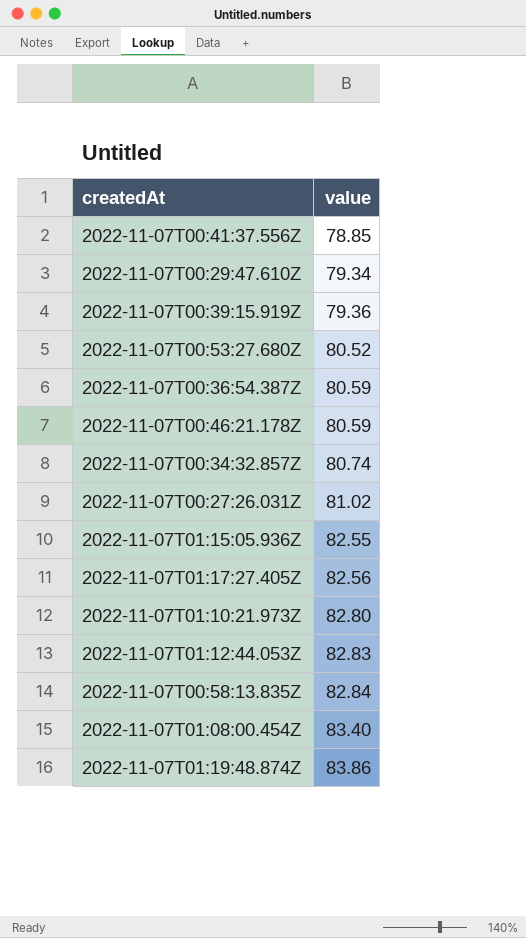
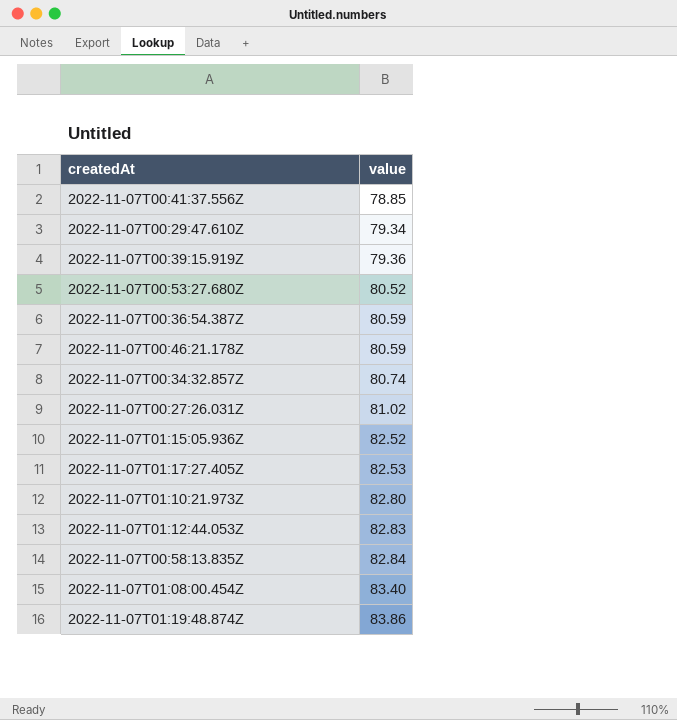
2022-11-07T01:15:05.936Z | value: 82.55 -> 82.52
2022-11-07T01:17:27.405Z | value: 82.56 -> 82.53

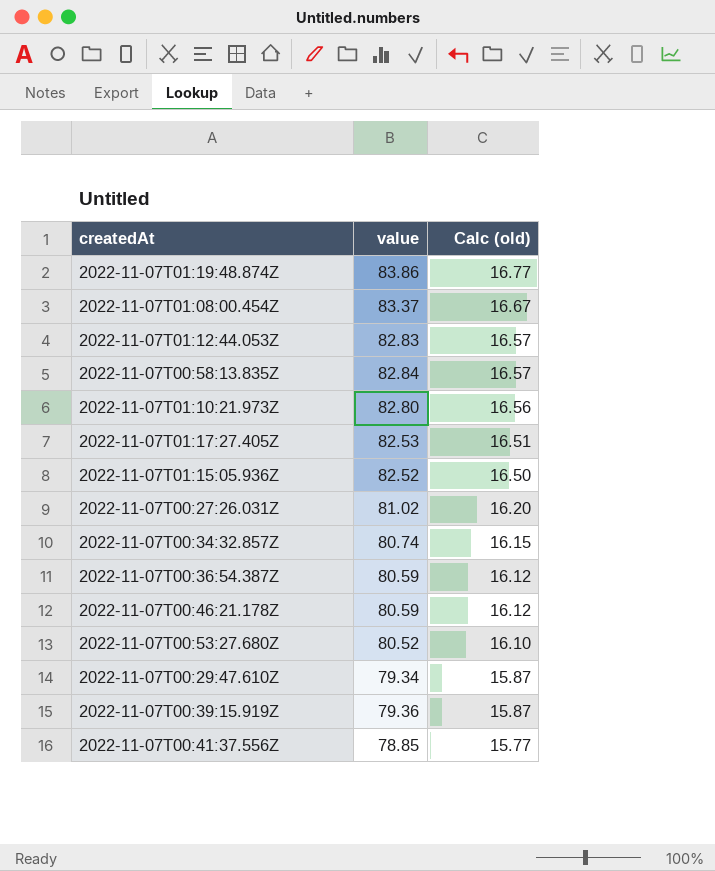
row order: value ascending -> Calc (old) descending
column Calc (old) | formula: none -> [value] * 0.2
2022-11-07T01:08:00.454Z | value: 83.40 -> 83.37

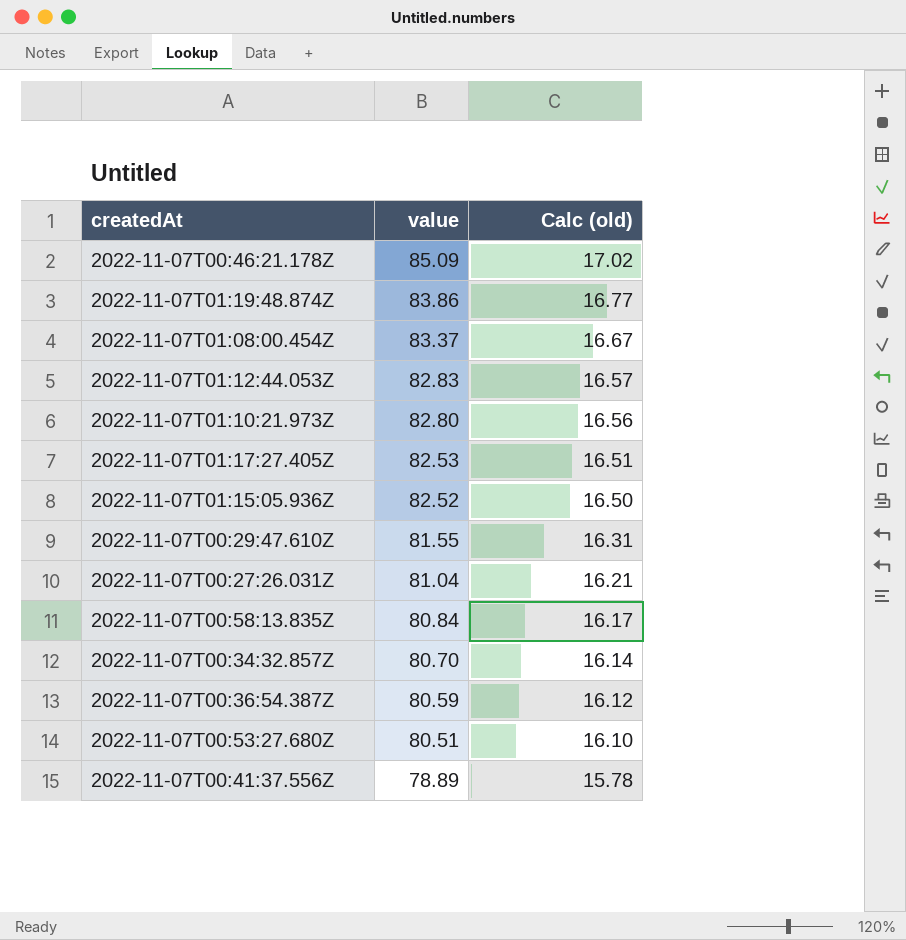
row order: Calc (old) descending -> value descending
row 2022-11-07T00:39:15.919Z: 79.36 | 15.87 -> none
2022-11-07T00:46:21.178Z | value: 80.59 -> 85.09
2022-11-07T00:46:21.178Z | Calc (old): 16.12 -> 17.02
2022-11-07T00:29:47.610Z | value: 79.34 -> 81.55
2022-11-07T00:29:47.610Z | Calc (old): 15.87 -> 16.31
2022-11-07T00:27:26.031Z | value: 81.02 -> 81.04
2022-11-07T00:27:26.031Z | Calc (old): 16.20 -> 16.21
2022-11-07T00:58:13.835Z | value: 82.84 -> 80.84
2022-11-07T00:58:13.835Z | Calc (old): 16.57 -> 16.17
2022-11-07T00:34:32.857Z | value: 80.74 -> 80.70
2022-11-07T00:34:32.857Z | Calc (old): 16.15 -> 16.14
2022-11-07T00:53:27.680Z | value: 80.52 -> 80.51
2022-11-07T00:41:37.556Z | value: 78.85 -> 78.89
2022-11-07T00:41:37.556Z | Calc (old): 15.77 -> 15.78

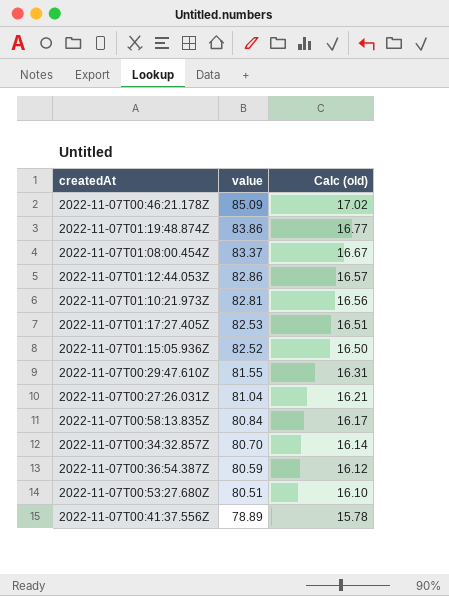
2022-11-07T01:12:44.053Z | value: 82.83 -> 82.86
2022-11-07T01:10:21.973Z | value: 82.80 -> 82.81

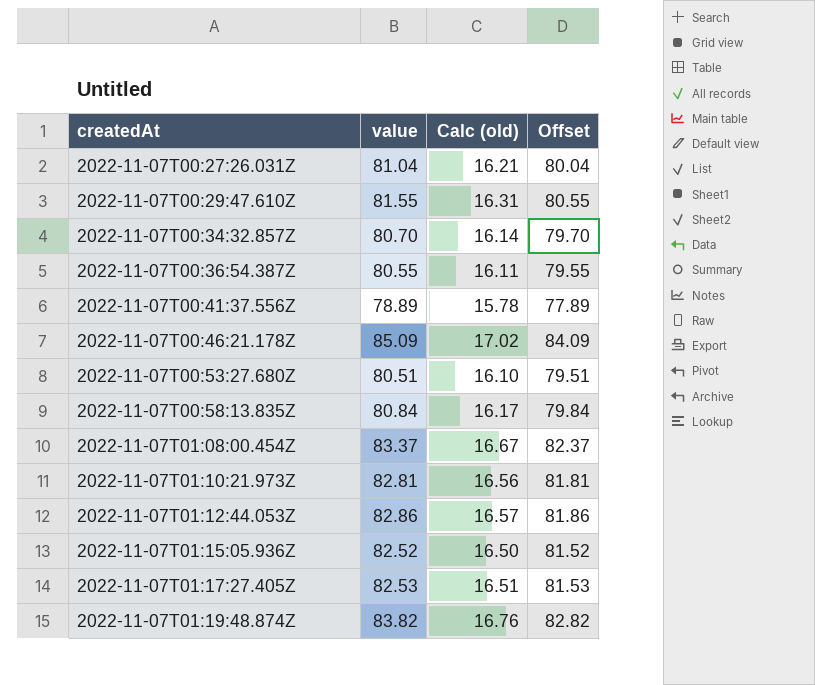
row order: value descending -> createdAt ascending
column Offset | formula: none -> [value] - 1
2022-11-07T00:36:54.387Z | value: 80.59 -> 80.55
2022-11-07T00:36:54.387Z | Calc (old): 16.12 -> 16.11
2022-11-07T01:19:48.874Z | value: 83.86 -> 83.82
2022-11-07T01:19:48.874Z | Calc (old): 16.77 -> 16.76

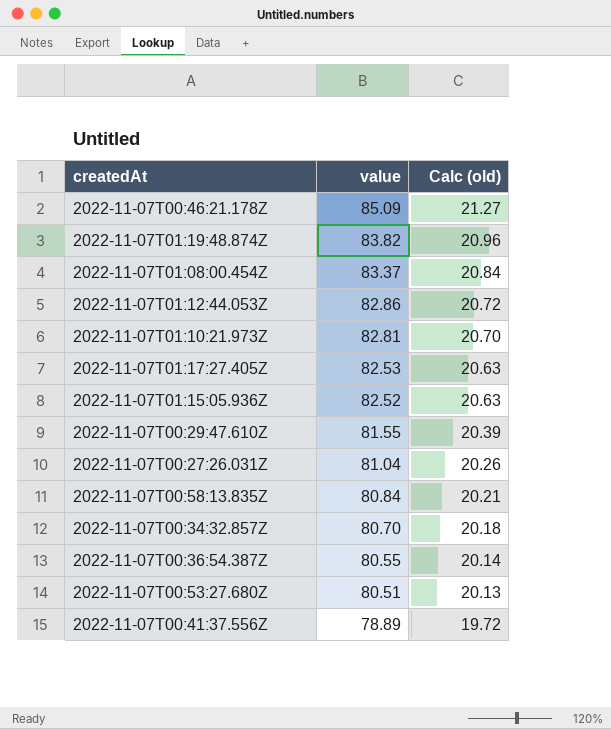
row order: createdAt ascending -> value descending
column Offset | formula: [value] - 1 -> none
column Calc (old) | formula: [value] * 0.2 -> [value] * 0.25

